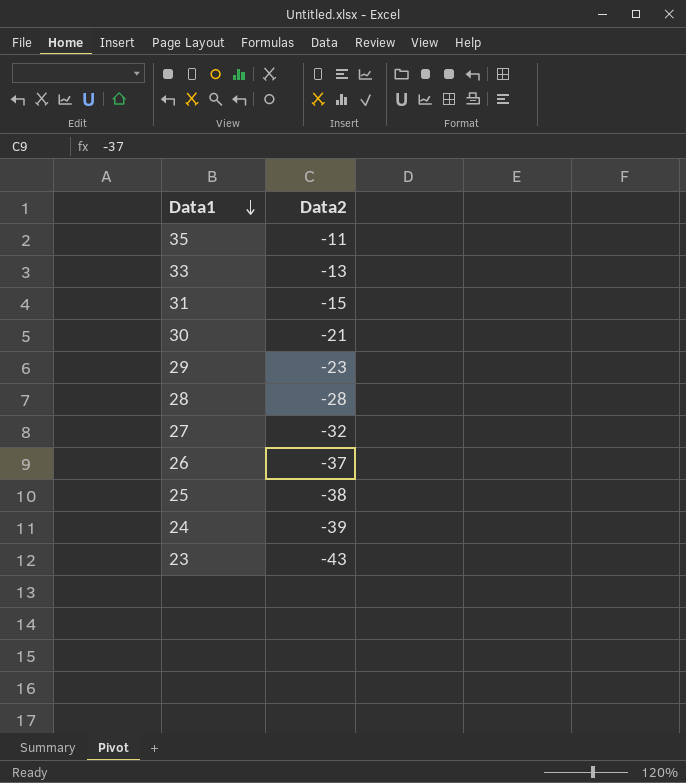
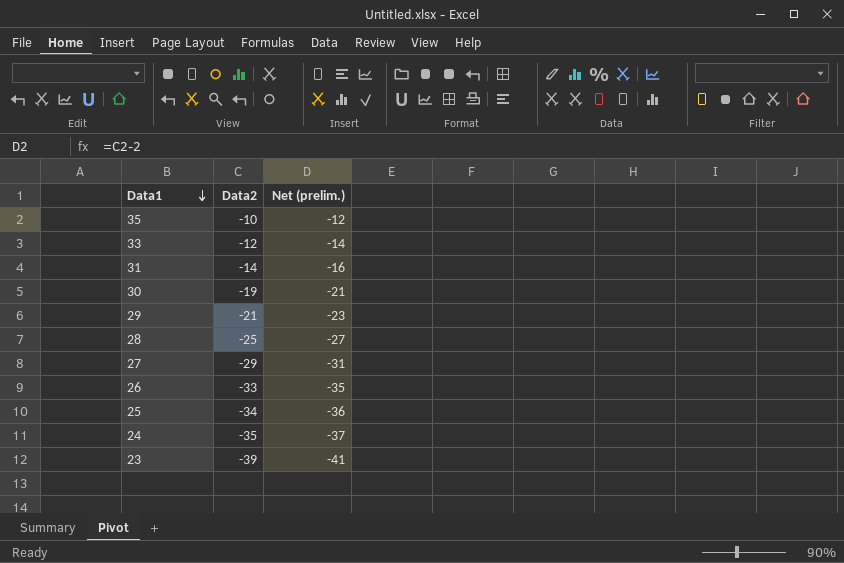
column Net (prelim.) | formula: none -> [Data2] - 2
35 | Data2: -11 -> -10
33 | Data2: -13 -> -12
31 | Data2: -15 -> -14
30 | Data2: -21 -> -19
29 | Data2: -23 -> -21
28 | Data2: -28 -> -25
27 | Data2: -32 -> -29
26 | Data2: -37 -> -33
25 | Data2: -38 -> -34
24 | Data2: -39 -> -35
23 | Data2: -43 -> -39

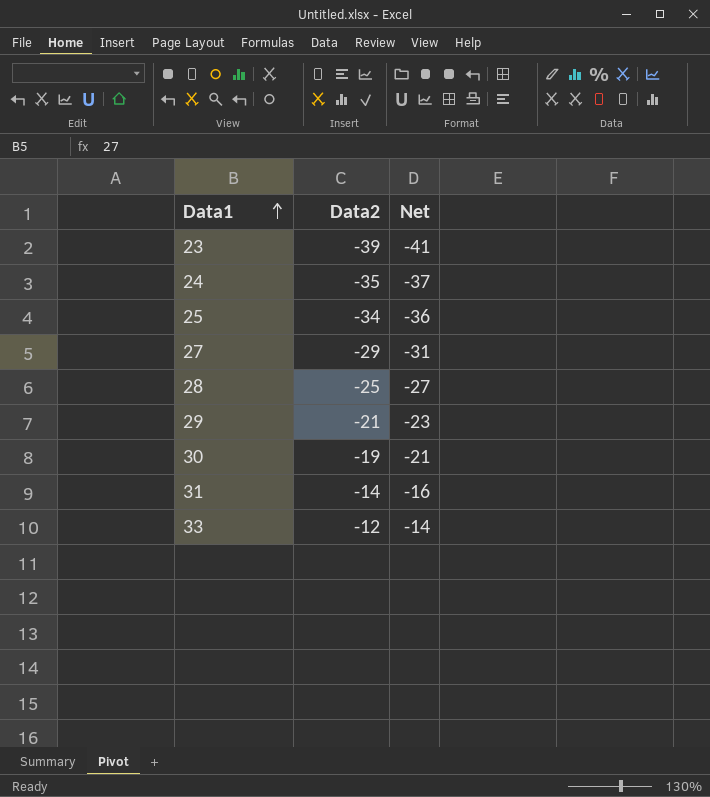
row order: Data1 descending -> Data1 ascending
column name: Net (prelim.) -> Net
row 35: -10 | -12 -> none
row 26: -33 | -35 -> none

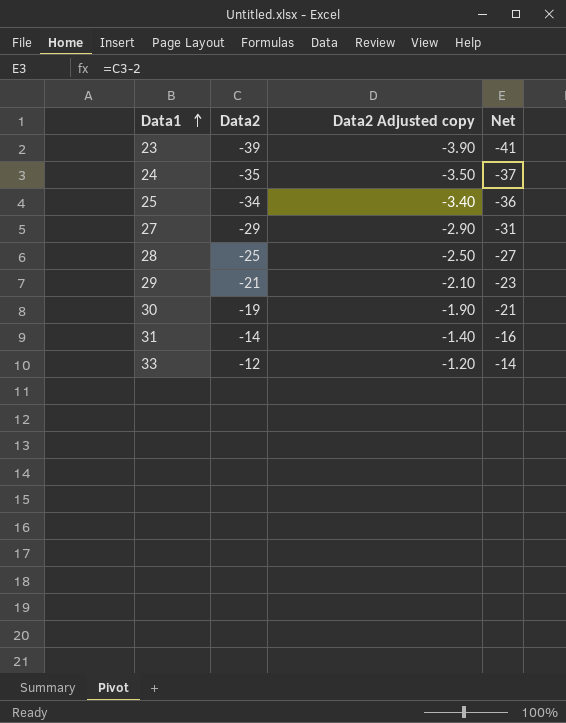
column Data2 Adjusted copy | formula: none -> [Data2] * 0.1

